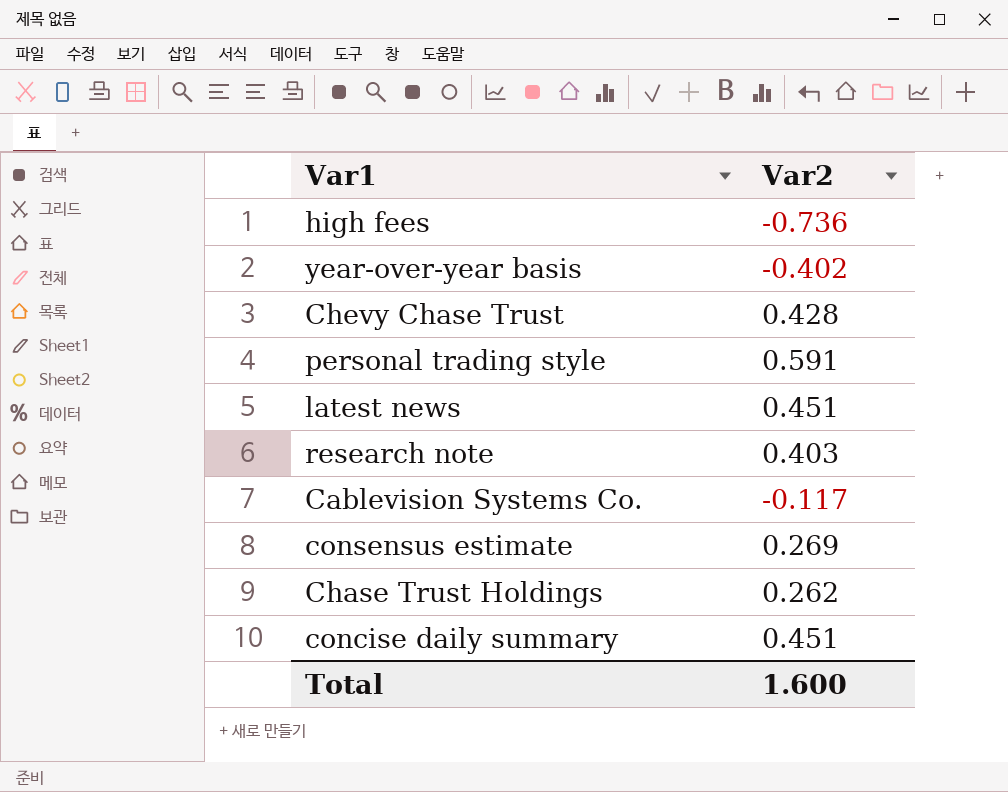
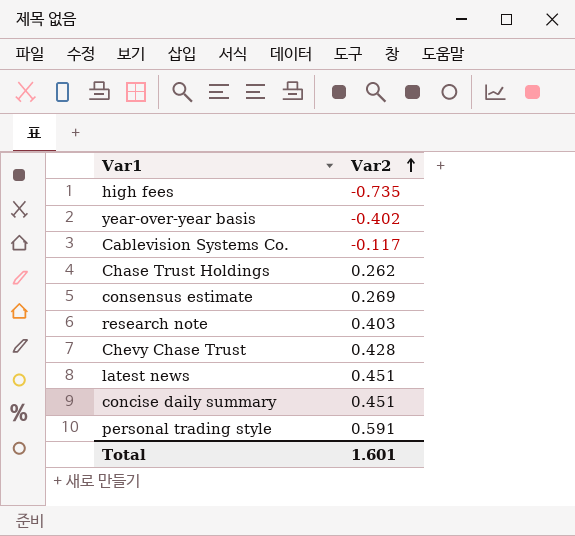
row order: none -> Var2 ascending
high fees | Var2: -0.736 -> -0.735
Total | Var2: 1.600 -> 1.601

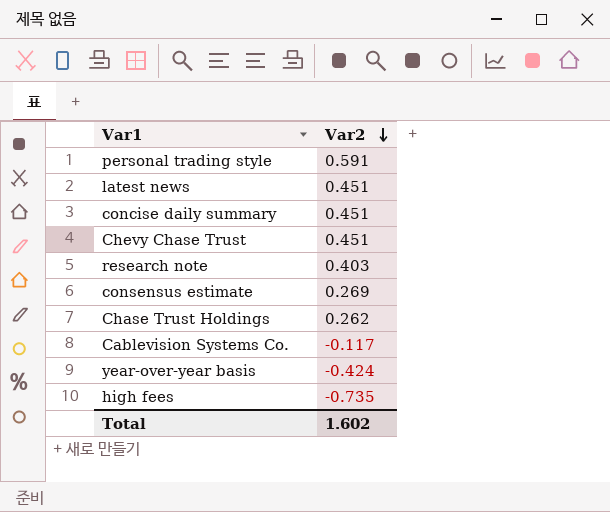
row order: Var2 ascending -> Var2 descending
Chevy Chase Trust | Var2: 0.428 -> 0.451
year-over-year basis | Var2: -0.402 -> -0.424
Total | Var2: 1.601 -> 1.602

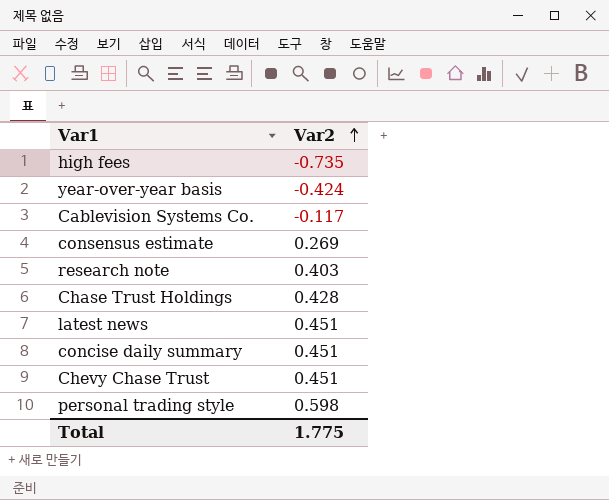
row order: Var2 descending -> Var2 ascending
Chase Trust Holdings | Var2: 0.262 -> 0.428
personal trading style | Var2: 0.591 -> 0.598
Total | Var2: 1.602 -> 1.775

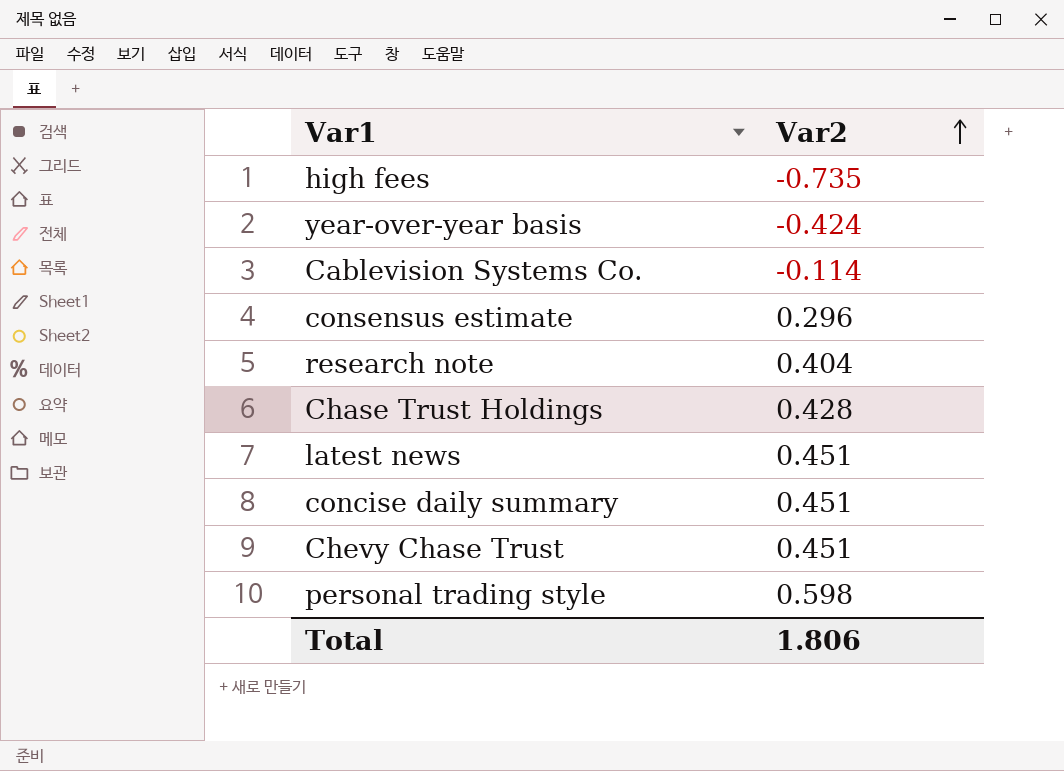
Cablevision Systems Co. | Var2: -0.117 -> -0.114
consensus estimate | Var2: 0.269 -> 0.296
research note | Var2: 0.403 -> 0.404
Total | Var2: 1.775 -> 1.806

